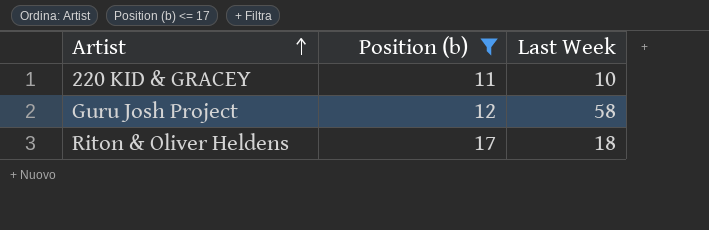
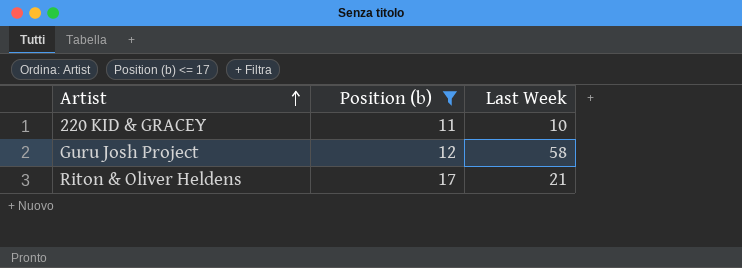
Riton & Oliver Heldens | Last Week: 18 -> 21

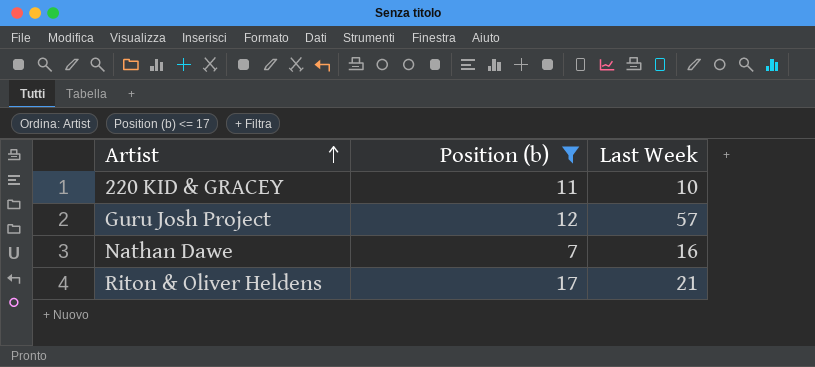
Guru Josh Project | Last Week: 58 -> 57
row Nathan Dawe: none -> 7 | 16

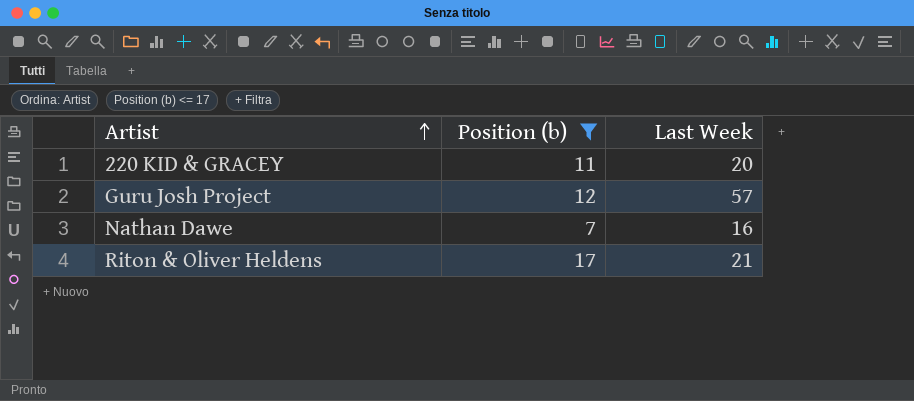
220 KID & GRACEY | Last Week: 10 -> 20

